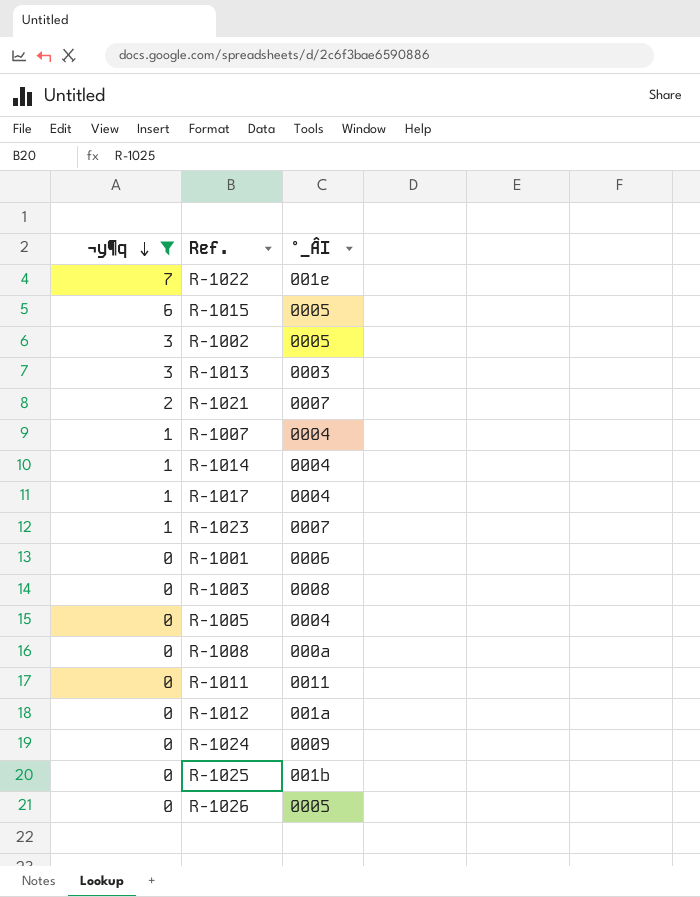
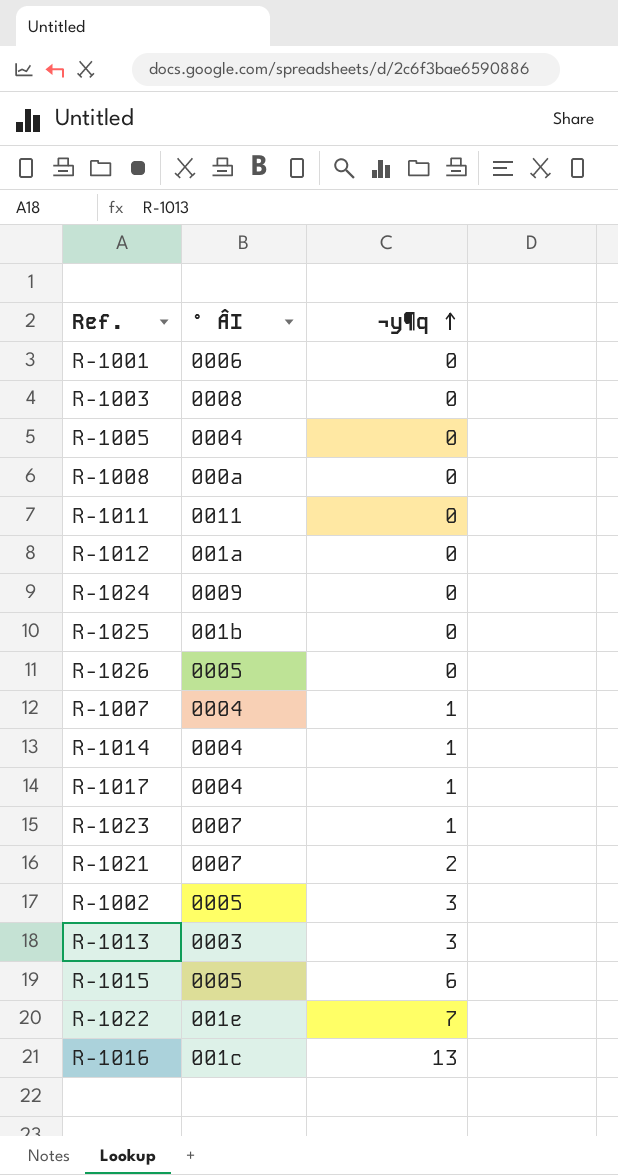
filter: ¬y¶q != 13 -> none
row order: ¬y¶q descending -> ¬y¶q ascending
column name: °_ÂI -> ° ÂI
column ¬y¶q | position: 1 -> 3

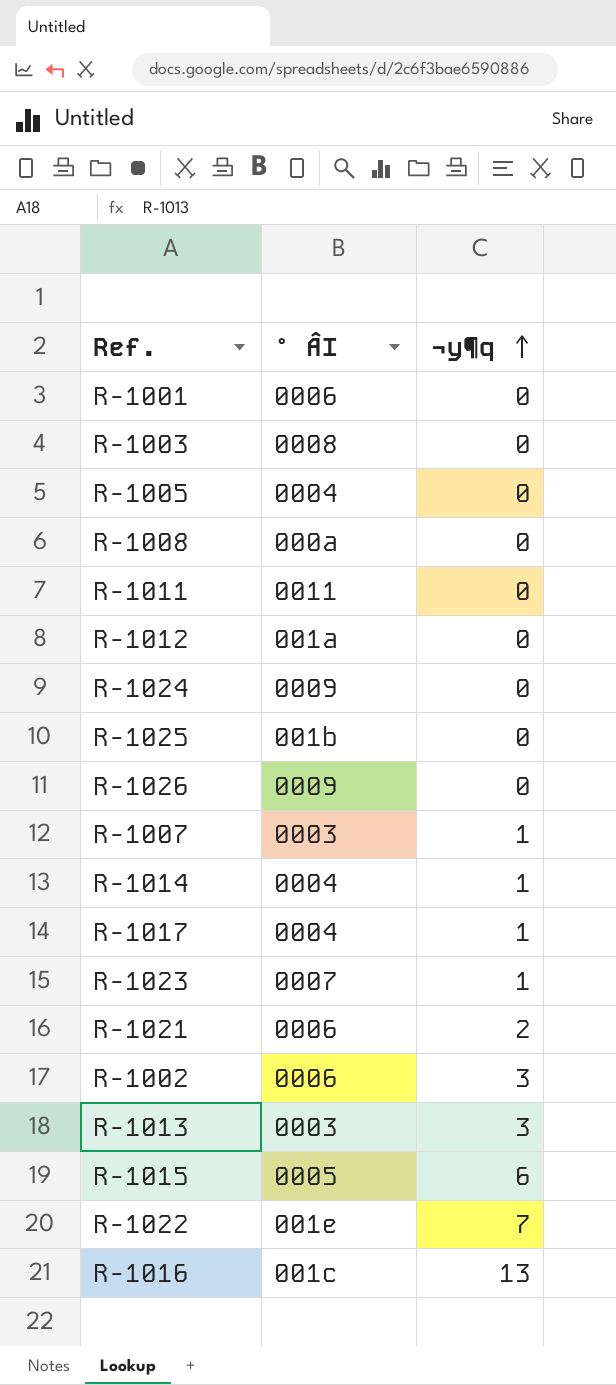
R-1026 | ° ÂI: 0005 -> 0009
R-1007 | ° ÂI: 0004 -> 0003
R-1021 | ° ÂI: 0007 -> 0006
R-1002 | ° ÂI: 0005 -> 0006

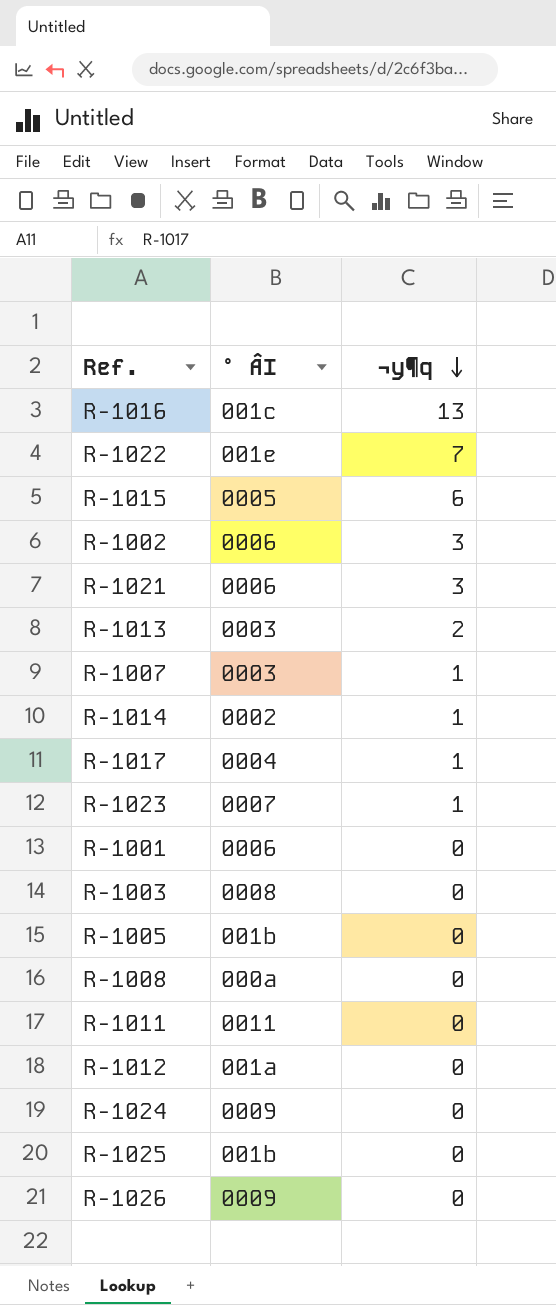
row order: ¬y¶q ascending -> ¬y¶q descending
R-1021 | ¬y¶q: 2 -> 3
R-1013 | ¬y¶q: 3 -> 2
R-1014 | ° ÂI: 0004 -> 0002
R-1005 | ° ÂI: 0004 -> 001b

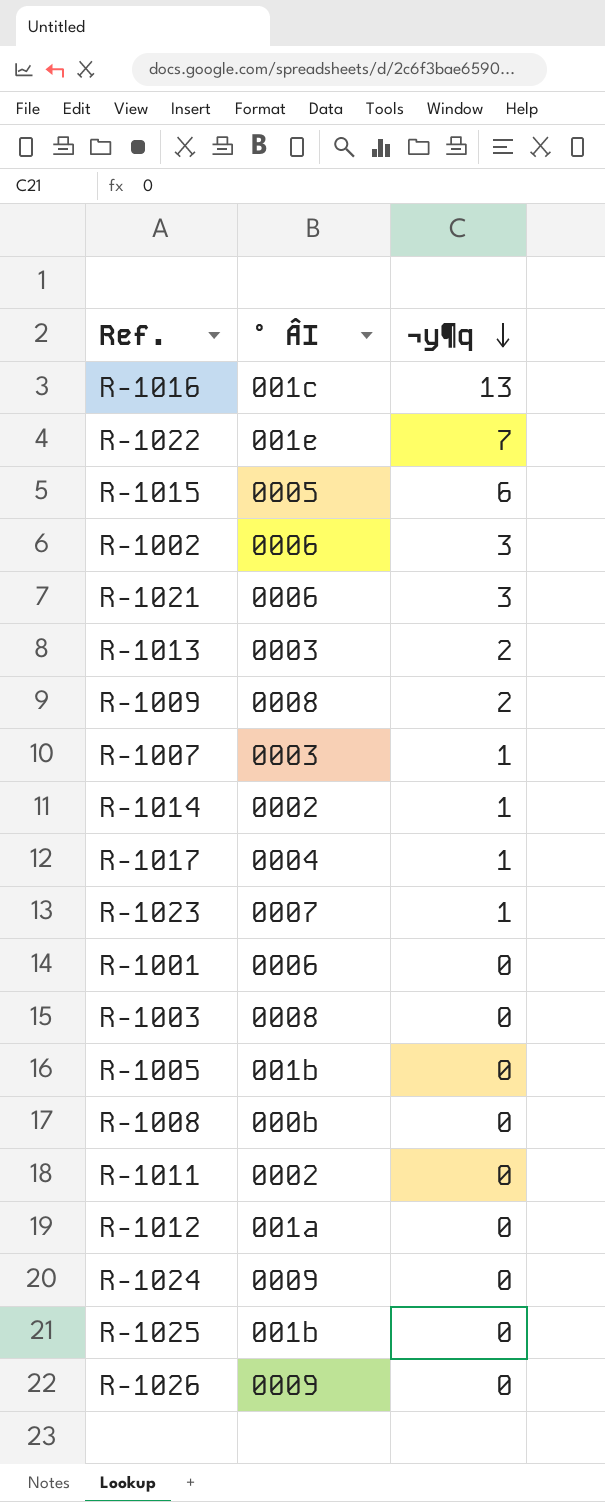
row R-1009: none -> 0008 | 2
R-1008 | ° ÂI: 000a -> 000b
R-1011 | ° ÂI: 0011 -> 0002

